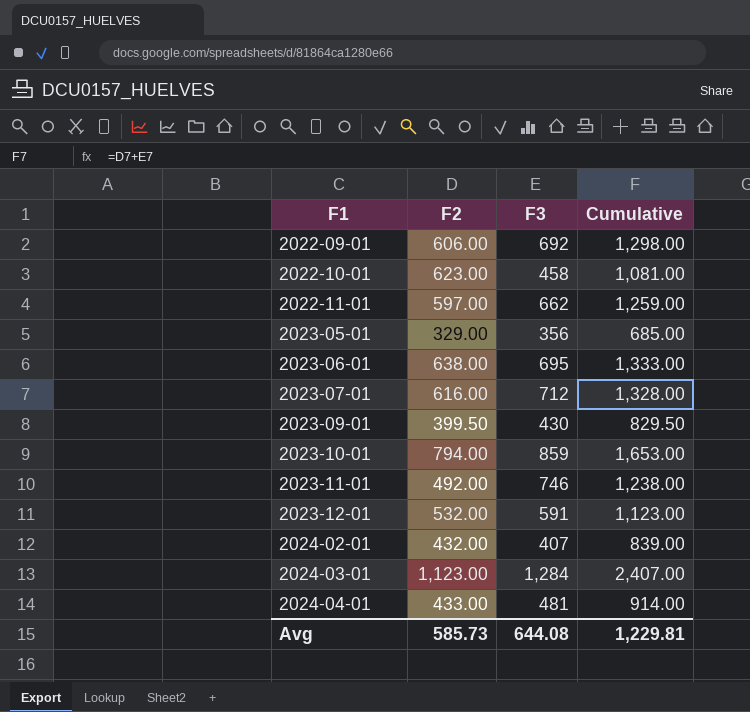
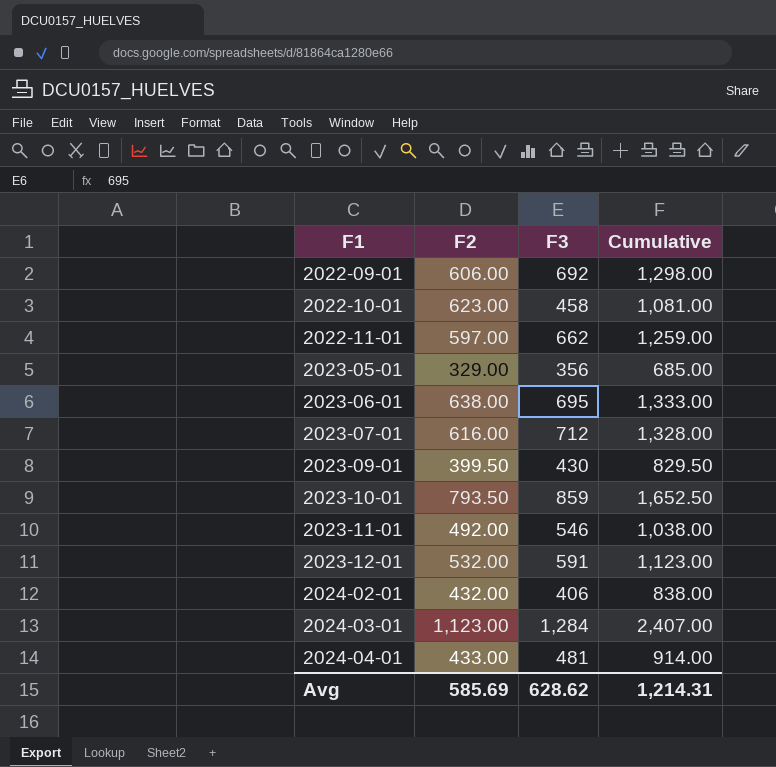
2023-10-01 | F2: 794.00 -> 793.50
2023-10-01 | Cumulative: 1,653.00 -> 1,652.50
2023-11-01 | F3: 746 -> 546
2023-11-01 | Cumulative: 1,238.00 -> 1,038.00
2024-02-01 | F3: 407 -> 406
2024-02-01 | Cumulative: 839.00 -> 838.00
Avg | F2: 585.73 -> 585.69
Avg | F3: 644.08 -> 628.62
Avg | Cumulative: 1,229.81 -> 1,214.31

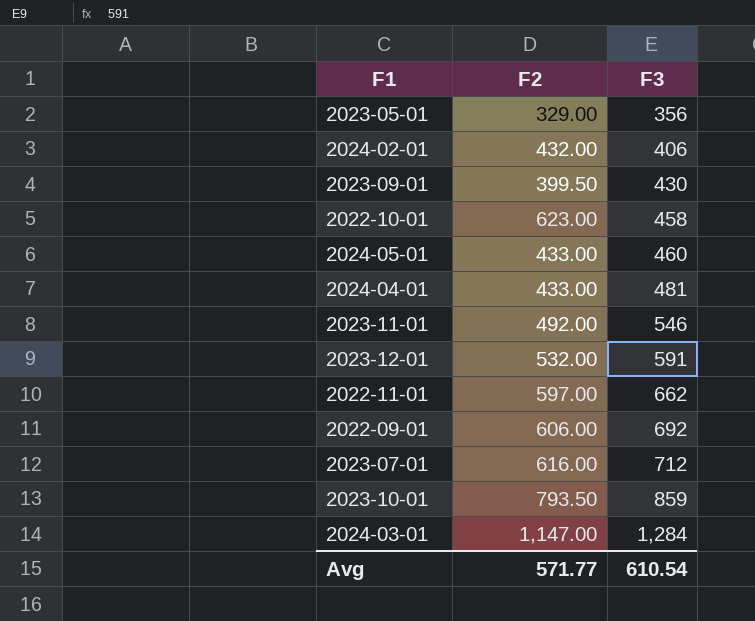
row order: F1 ascending -> F3 ascending
column Cumulative | formula: [F2] + [F3] -> none
row 2023-06-01: 638.00 | 695 | 1,333.00 -> none
row 2024-05-01: none -> 433.00 | 460
2024-03-01 | F2: 1,123.00 -> 1,147.00
Avg | F2: 585.69 -> 571.77
Avg | F3: 628.62 -> 610.54

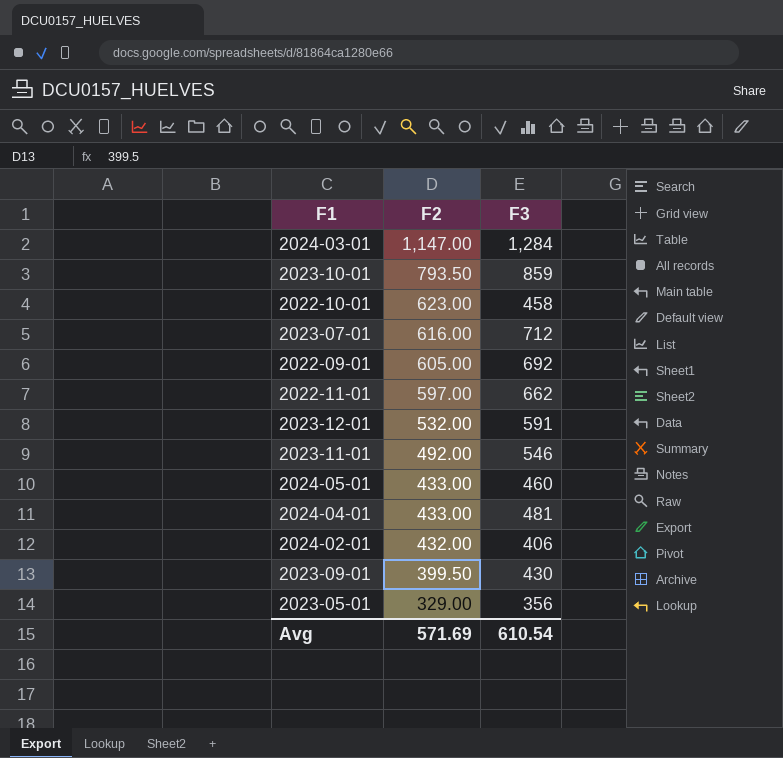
row order: F3 ascending -> F2 descending
2022-09-01 | F2: 606.00 -> 605.00
Avg | F2: 571.77 -> 571.69

